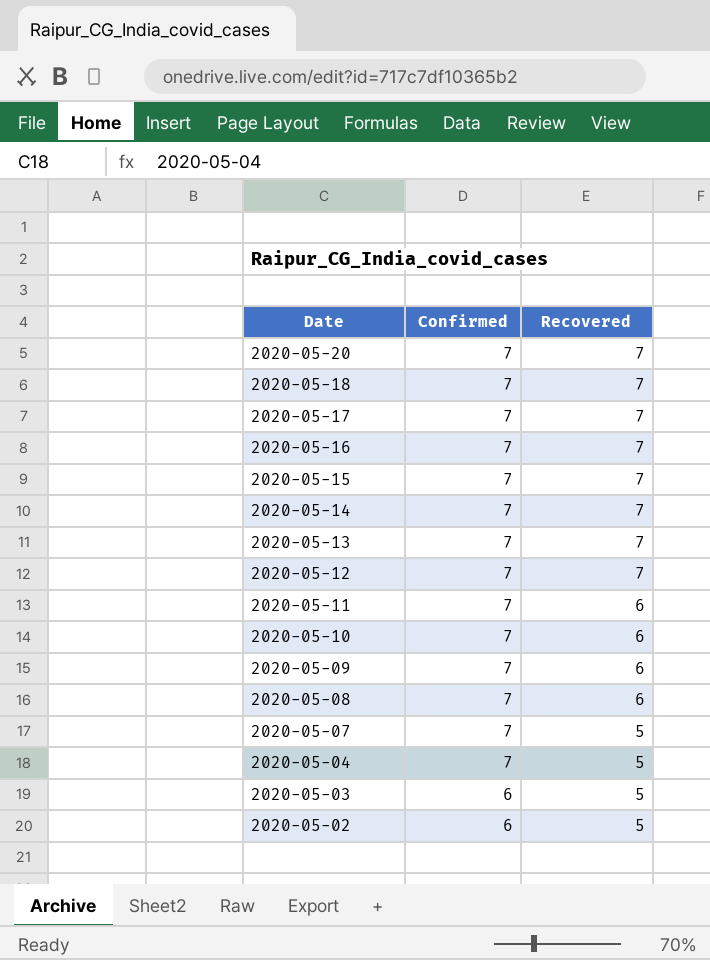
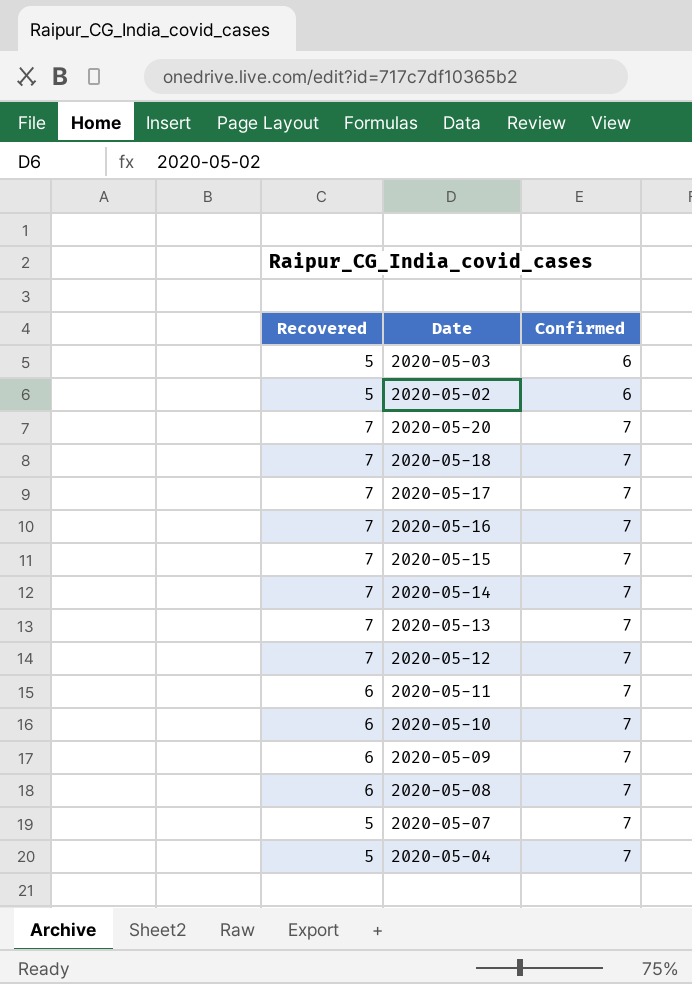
row order: Date descending -> Confirmed ascending
column Recovered | position: 3 -> 1

